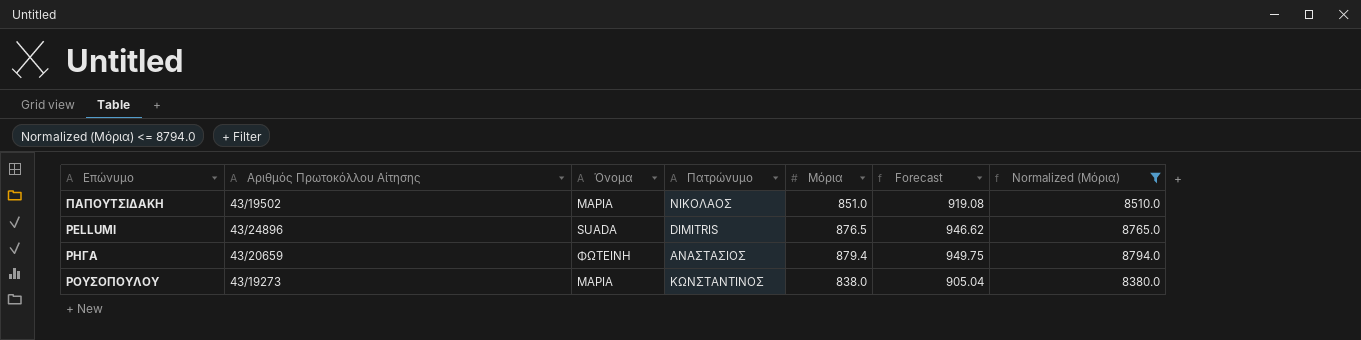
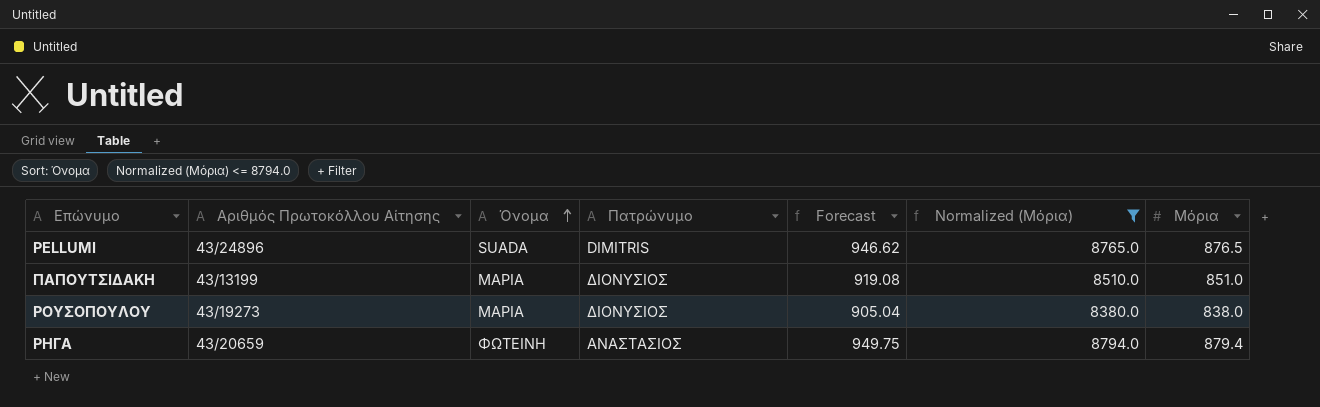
row order: none -> Όνομα ascending
column Μόρια | position: 5 -> 7
ΠΑΠΟΥΤΣΙΔΑΚΗ | Αριθμός Πρωτοκόλλου Αίτησης: 43/19502 -> 43/13199
ΠΑΠΟΥΤΣΙΔΑΚΗ | Πατρώνυμο: ΝΙΚΟΛΑΟΣ -> ΔΙΟΝΥΣΙΟΣ
ΡΟΥΣΟΠΟΥΛΟΥ | Πατρώνυμο: ΚΩΝΣΤΑΝΤΙΝΟΣ -> ΔΙΟΝΥΣΙΟΣ

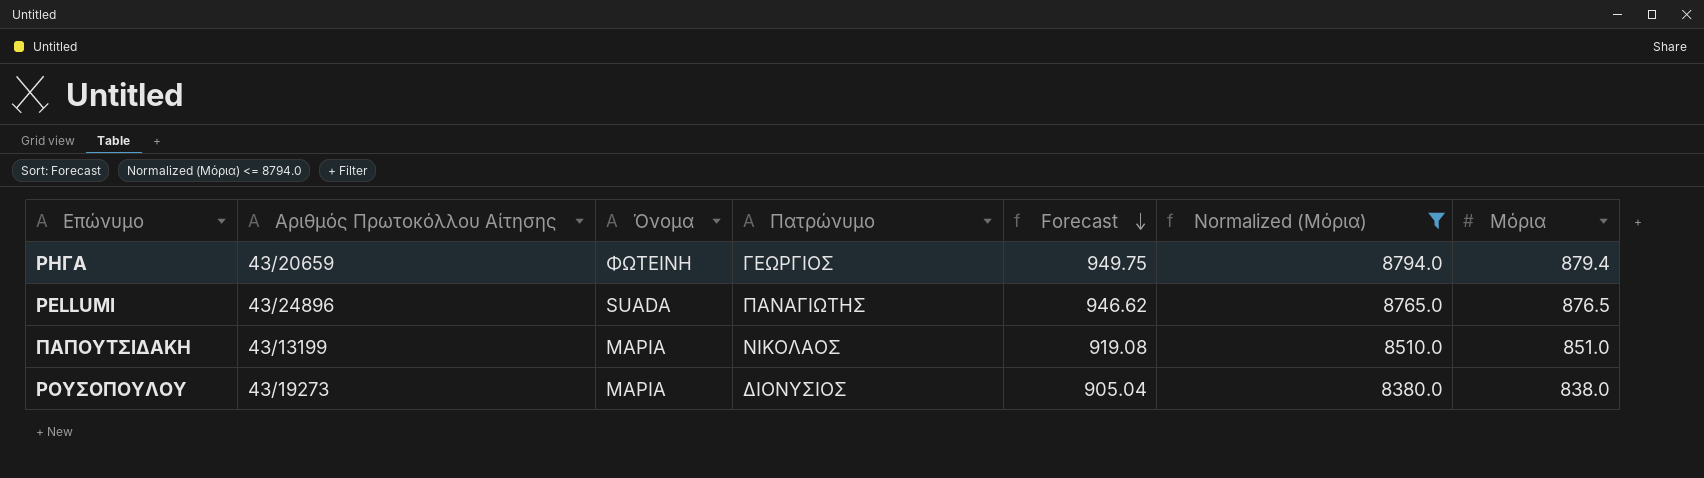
row order: Όνομα ascending -> Forecast descending
ΡΗΓΑ | Πατρώνυμο: ΑΝΑΣΤΑΣΙΟΣ -> ΓΕΩΡΓΙΟΣ
PELLUMI | Πατρώνυμο: DIMITRIS -> ΠΑΝΑΓΙΩΤΗΣ
ΠΑΠΟΥΤΣΙΔΑΚΗ | Πατρώνυμο: ΔΙΟΝΥΣΙΟΣ -> ΝΙΚΟΛΑΟΣ

